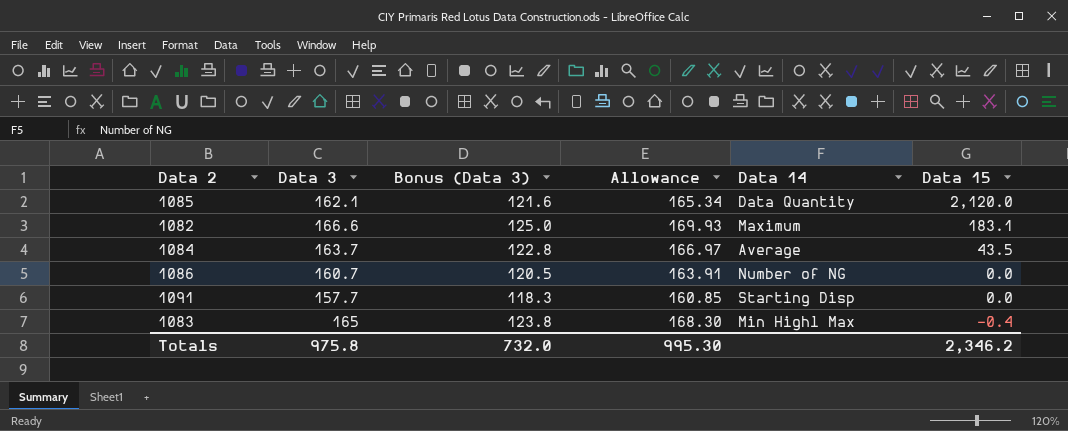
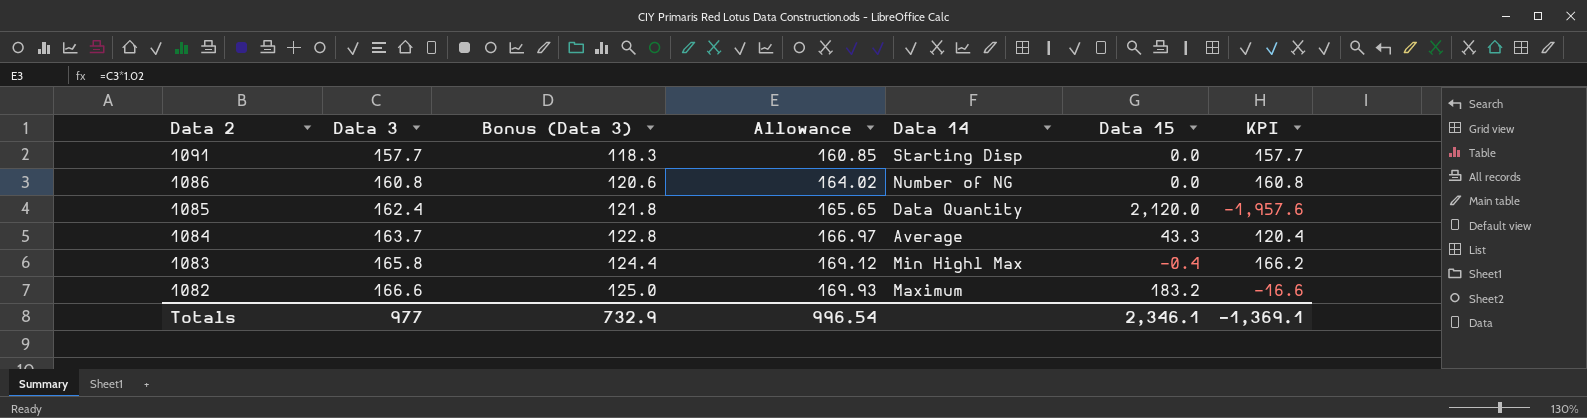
row order: Data 15 descending -> Data 2 descending
column KPI | formula: none -> [Data 3] - [Data 15]
1086 | Data 3: 160.7 -> 160.8
1086 | Bonus (Data 3): 120.5 -> 120.6
1086 | Allowance: 163.91 -> 164.02
1085 | Data 3: 162.1 -> 162.4
1085 | Bonus (Data 3): 121.6 -> 121.8
1085 | Allowance: 165.34 -> 165.65
1084 | Data 15: 43.5 -> 43.3
1083 | Data 3: 165 -> 165.8
1083 | Bonus (Data 3): 123.8 -> 124.4
1083 | Allowance: 168.30 -> 169.12
1082 | Data 15: 183.1 -> 183.2
Totals | Data 3: 975.8 -> 977
Totals | Bonus (Data 3): 732.0 -> 732.9
Totals | Allowance: 995.30 -> 996.54
Totals | Data 15: 2,346.2 -> 2,346.1

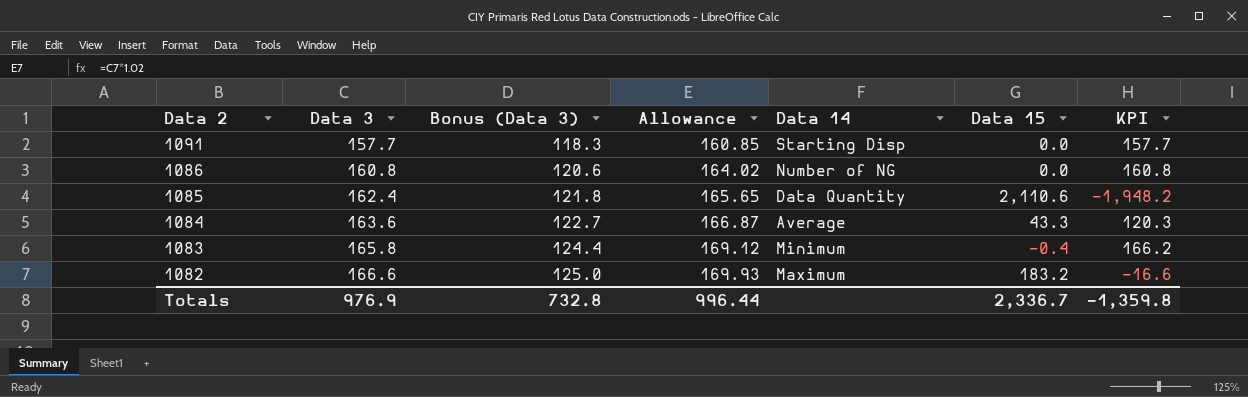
1085 | Data 15: 2,120.0 -> 2,110.6
1085 | KPI: -1,957.6 -> -1,948.2
1084 | Data 3: 163.7 -> 163.6
1084 | Bonus (Data 3): 122.8 -> 122.7
1084 | Allowance: 166.97 -> 166.87
1084 | KPI: 120.4 -> 120.3
1083 | Data 14: Min Highl Max -> Minimum
Totals | Data 3: 977 -> 976.9
Totals | Bonus (Data 3): 732.9 -> 732.8
Totals | Allowance: 996.54 -> 996.44
Totals | Data 15: 2,346.1 -> 2,336.7
Totals | KPI: -1,369.1 -> -1,359.8

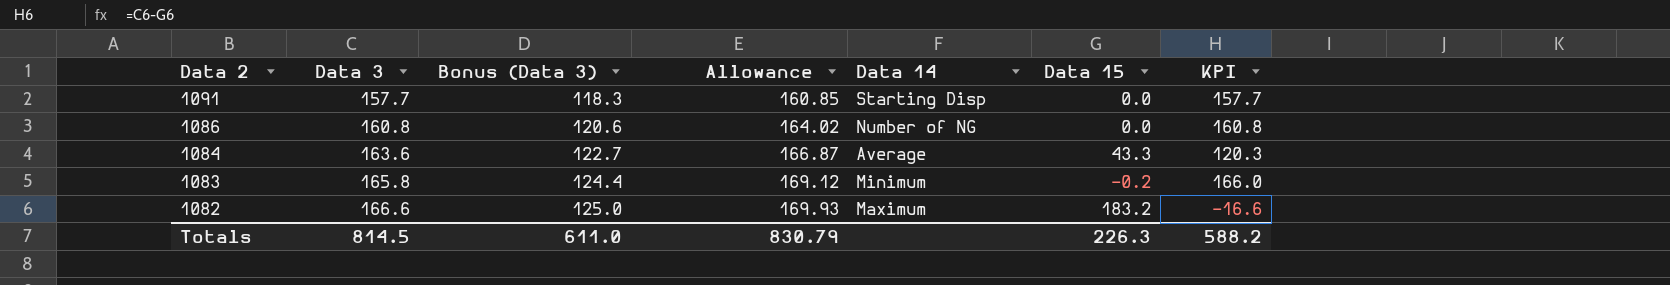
row 1085: 162.4 | 121.8 | 165.65 | Data Quantity | 2,110.6 | -1,948.2 -> none
1083 | Data 15: -0.4 -> -0.2
1083 | KPI: 166.2 -> 166.0
Totals | Data 3: 976.9 -> 814.5
Totals | Bonus (Data 3): 732.8 -> 611.0
Totals | Allowance: 996.44 -> 830.79
Totals | Data 15: 2,336.7 -> 226.3
Totals | KPI: -1,359.8 -> 588.2

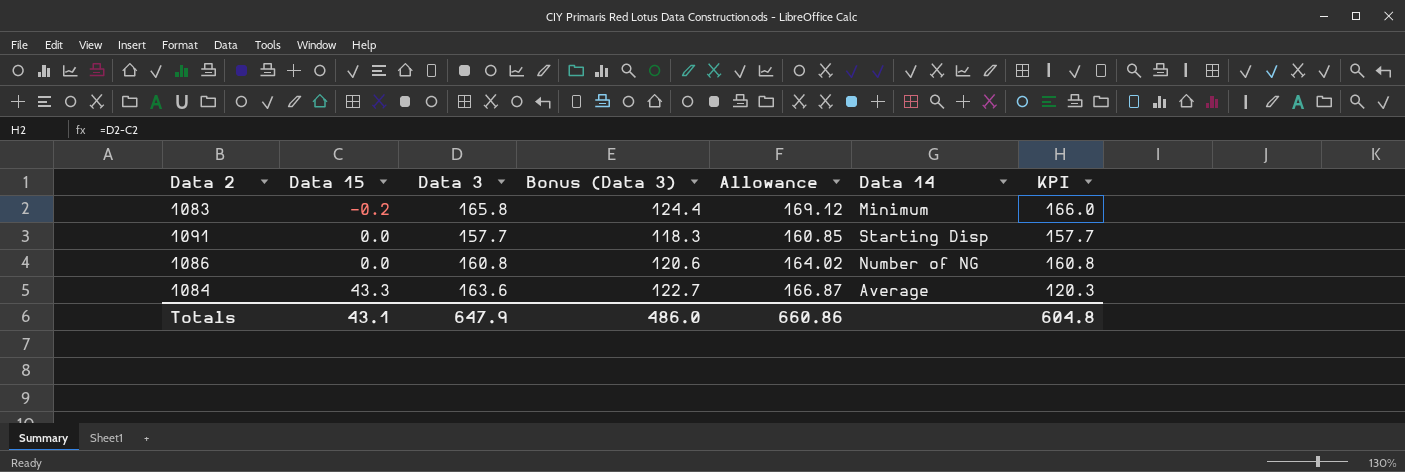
row order: Data 2 descending -> Data 15 ascending
column Data 15 | position: 6 -> 2
row 1082: 166.6 | 125.0 | 169.93 | Maximum | 183.2 | -16.6 -> none
Totals | Data 15: 226.3 -> 43.1
Totals | Data 3: 814.5 -> 647.9
Totals | Bonus (Data 3): 611.0 -> 486.0
Totals | Allowance: 830.79 -> 660.86
Totals | KPI: 588.2 -> 604.8

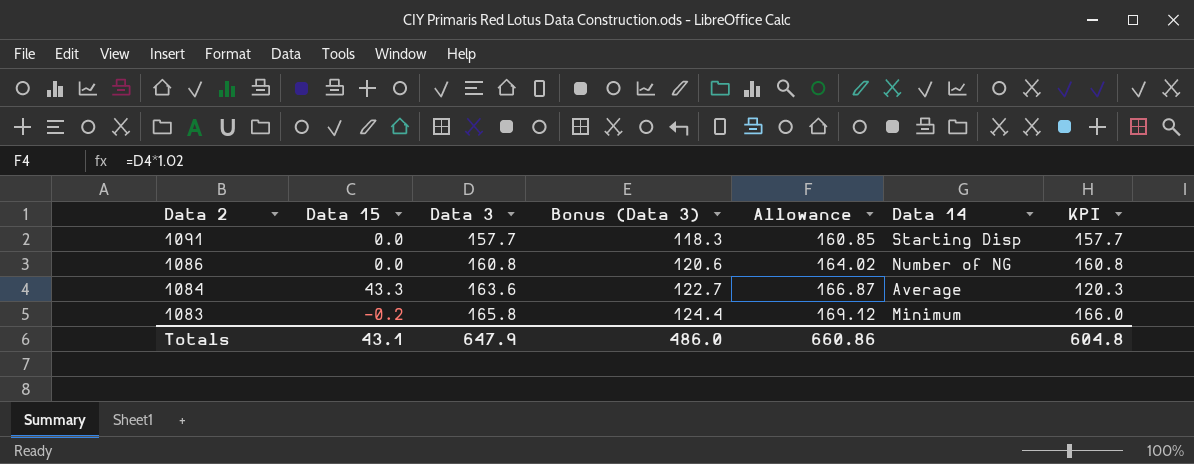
row order: Data 15 ascending -> Data 2 descending

